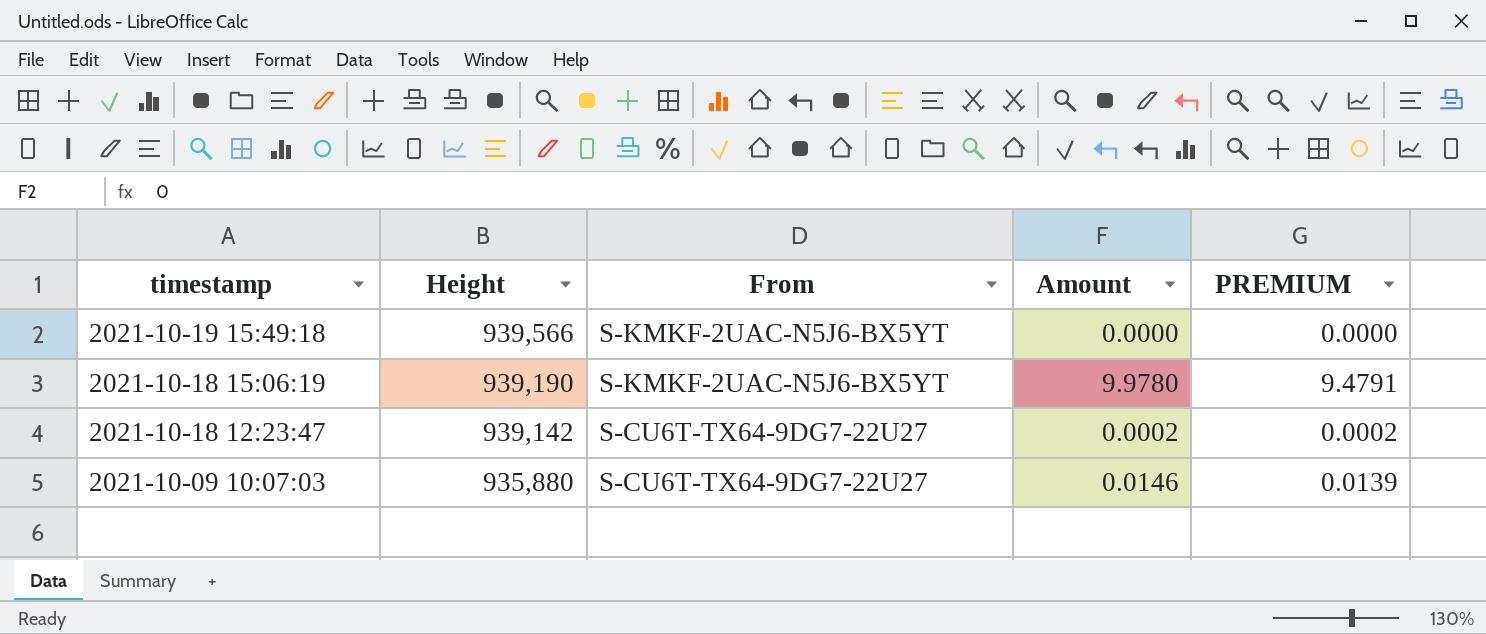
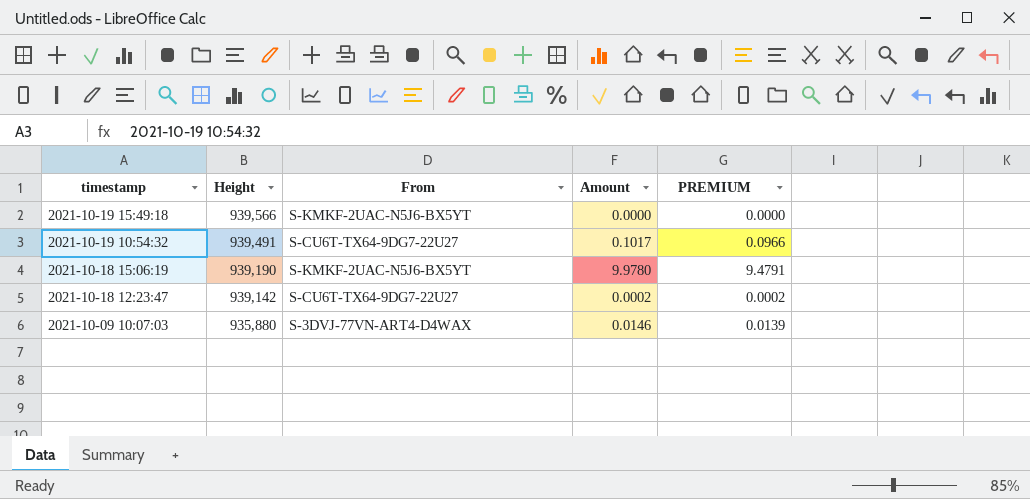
row 2021-10-19 10:54:32: none -> 939,491 | S-CU6T-TX64-9DG7-22U27 | 0.1017 | 0.0966
2021-10-09 10:07:03 | From: S-CU6T-TX64-9DG7-22U27 -> S-3DVJ-77VN-ART4-D4WAX

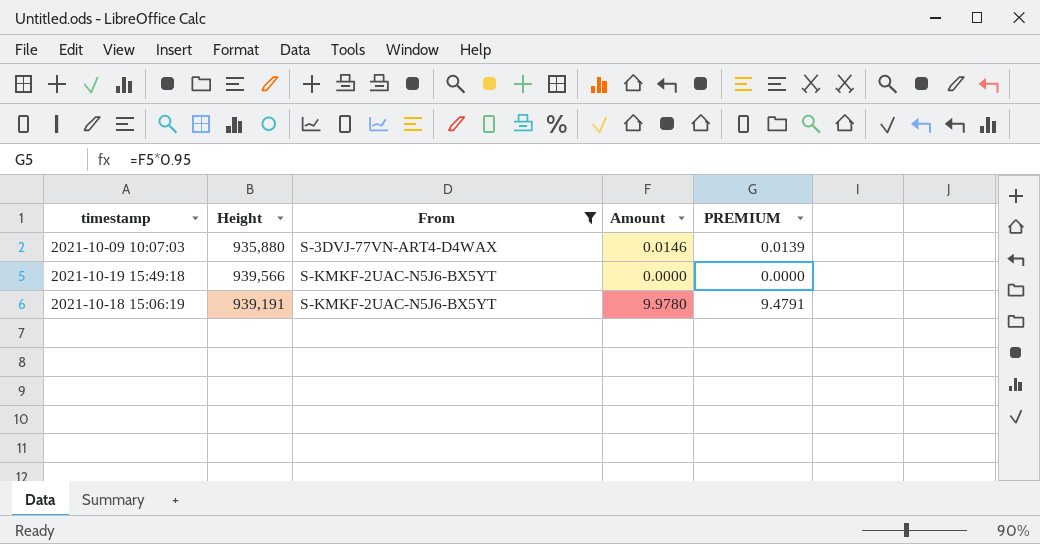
filter: none -> From != S-CU6T-TX64-9DG7-22U27
row order: timestamp descending -> From ascending
2021-10-18 15:06:19 | Height: 939,190 -> 939,191

